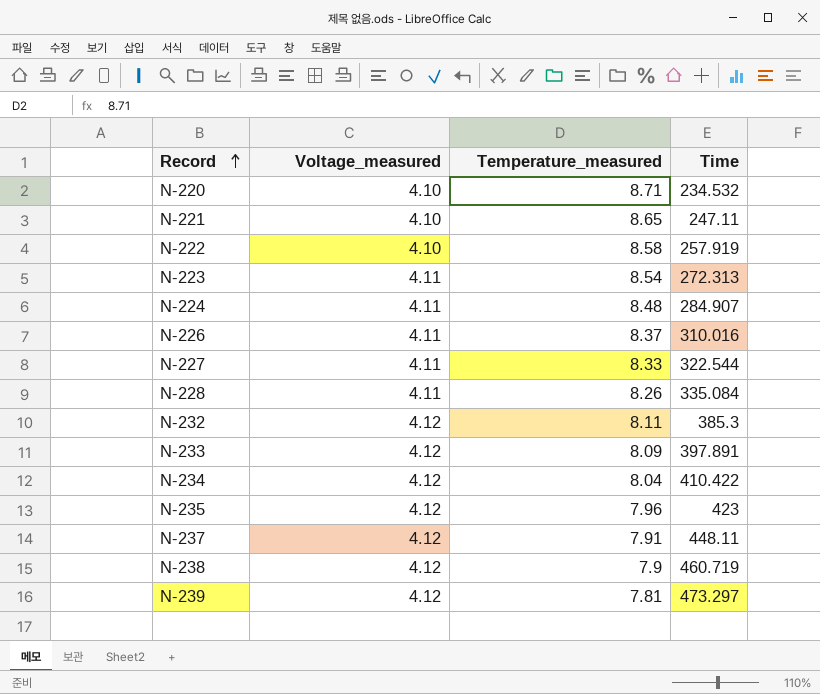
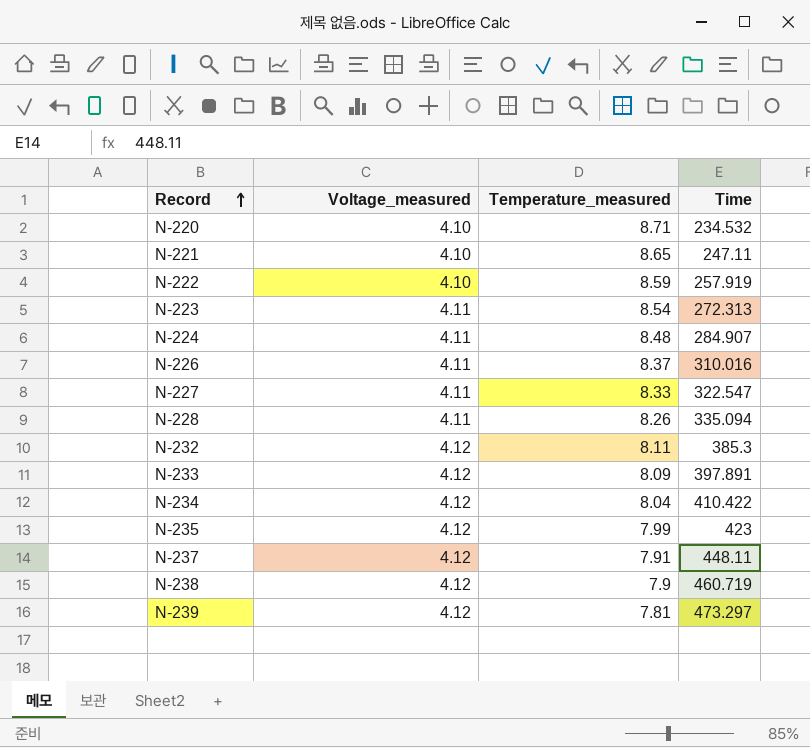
N-222 | Temperature_measured: 8.58 -> 8.59
N-227 | Time: 322.544 -> 322.547
N-228 | Time: 335.084 -> 335.094
N-235 | Temperature_measured: 7.96 -> 7.99

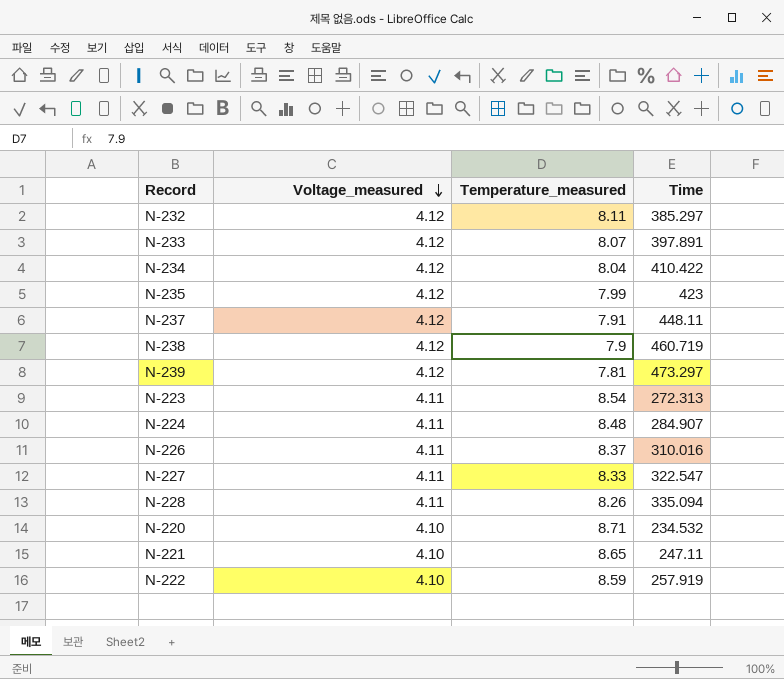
row order: Record ascending -> Voltage_measured descending
N-232 | Time: 385.3 -> 385.297
N-233 | Temperature_measured: 8.09 -> 8.07

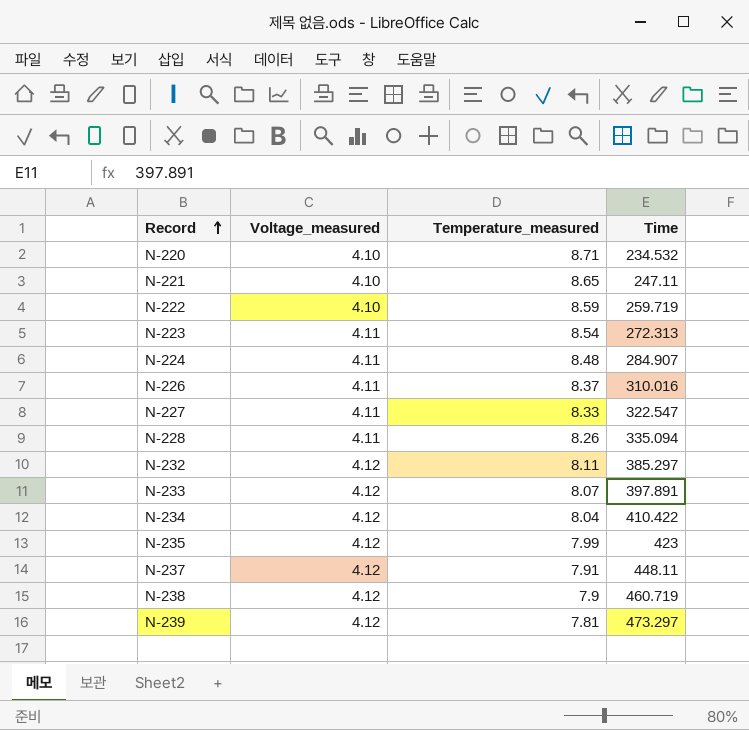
row order: Voltage_measured descending -> Record ascending
N-222 | Time: 257.919 -> 259.719

